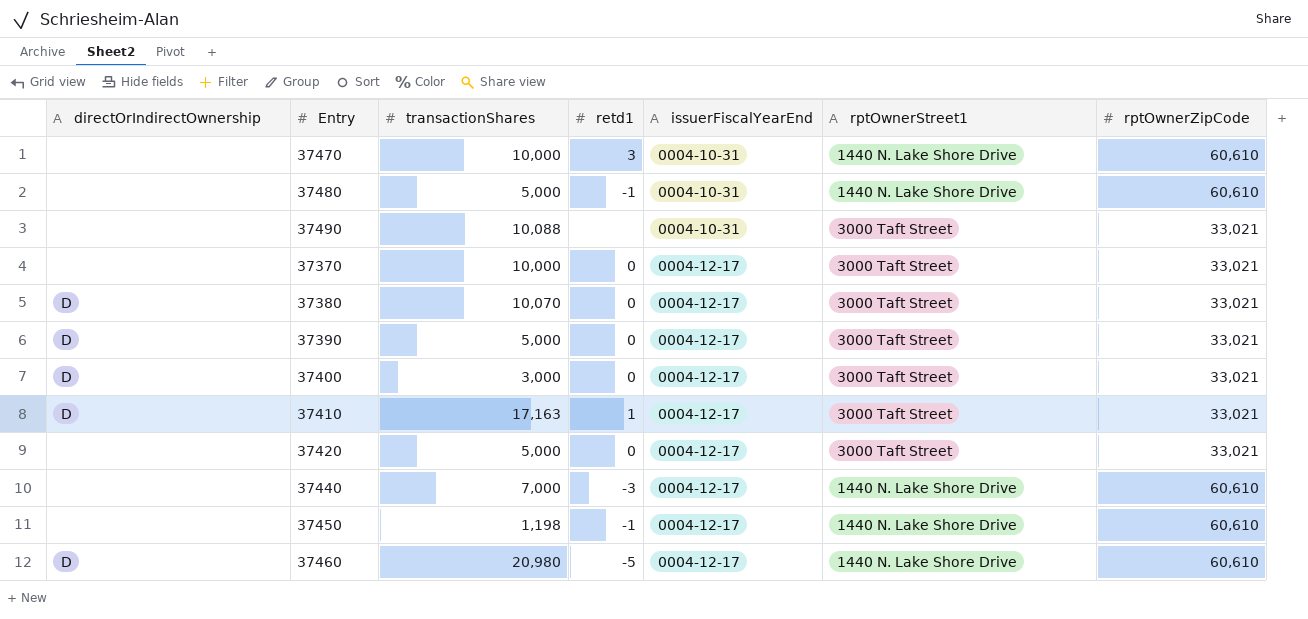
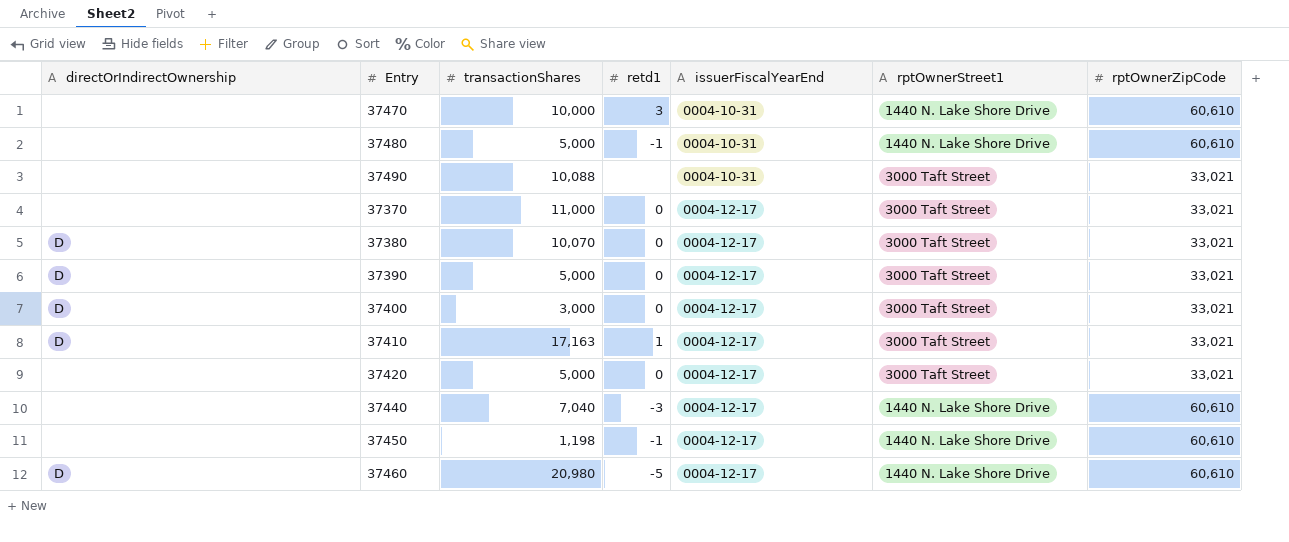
37370 | transactionShares: 10,000 -> 11,000
37440 | transactionShares: 7,000 -> 7,040

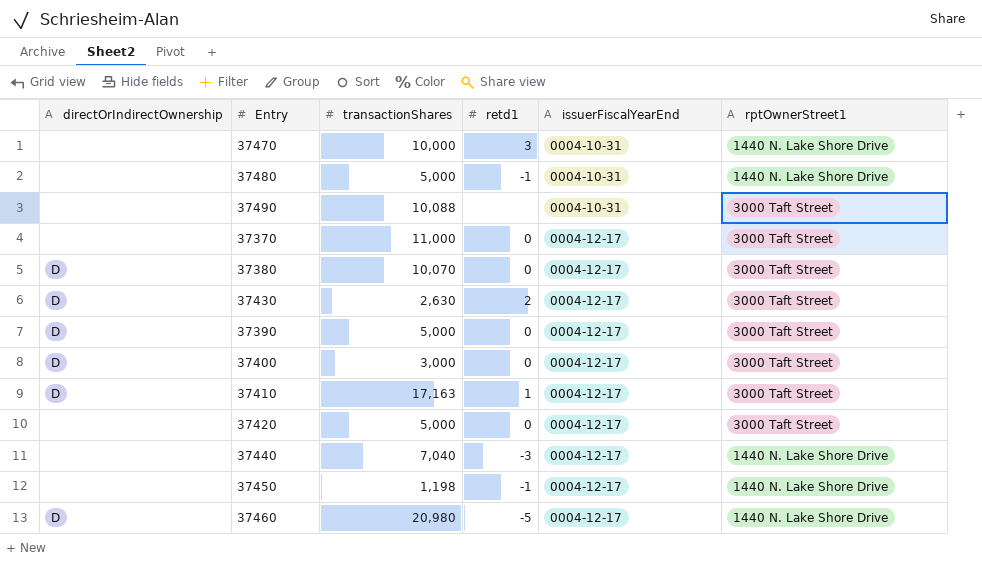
column rptOwnerZipCode | position: 7 -> none
row 37430: none -> D | 2,630 | 2 | 0004-12-17 | 3000 Taft Street

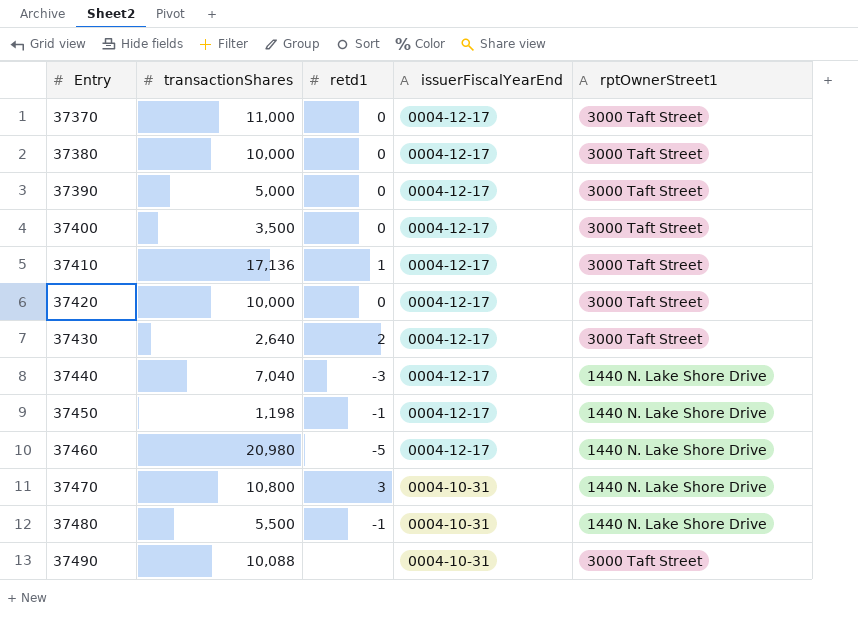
row order: issuerFiscalYearEnd ascending -> Entry ascending
column directOrIndirectOwnership | position: 1 -> none
37380 | transactionShares: 10,070 -> 10,000
37400 | transactionShares: 3,000 -> 3,500
37410 | transactionShares: 17,163 -> 17,136
37420 | transactionShares: 5,000 -> 10,000
37430 | transactionShares: 2,630 -> 2,640
37470 | transactionShares: 10,000 -> 10,800
37480 | transactionShares: 5,000 -> 5,500

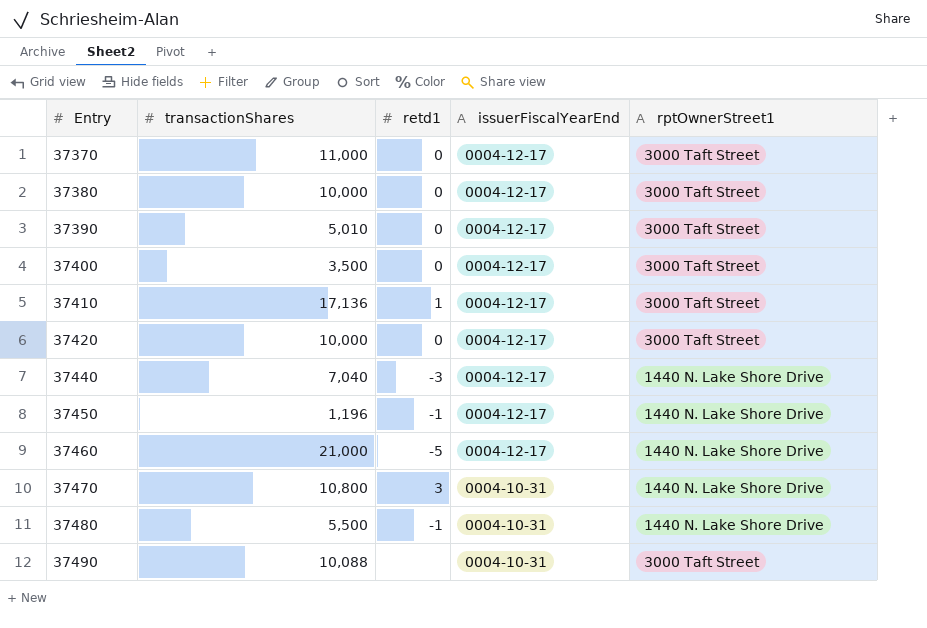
row 37430: 2,640 | 2 | 0004-12-17 | 3000 Taft Street -> none
37390 | transactionShares: 5,000 -> 5,010
37450 | transactionShares: 1,198 -> 1,196
37460 | transactionShares: 20,980 -> 21,000

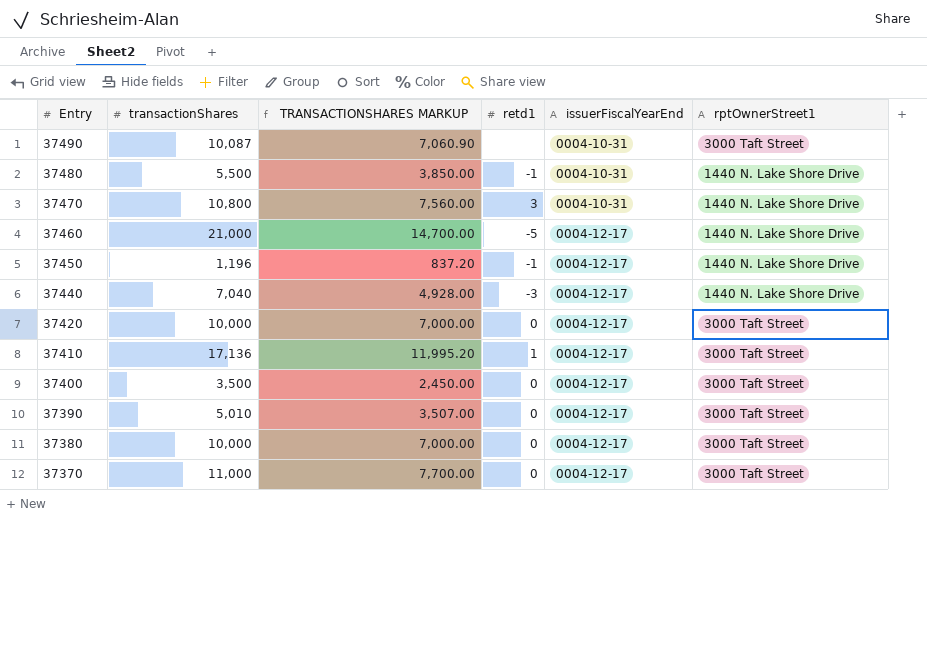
row order: Entry ascending -> Entry descending
column TRANSACTIONSHARES MARKUP | formula: none -> [transactionShares] * 0.7
37490 | transactionShares: 10,088 -> 10,087

